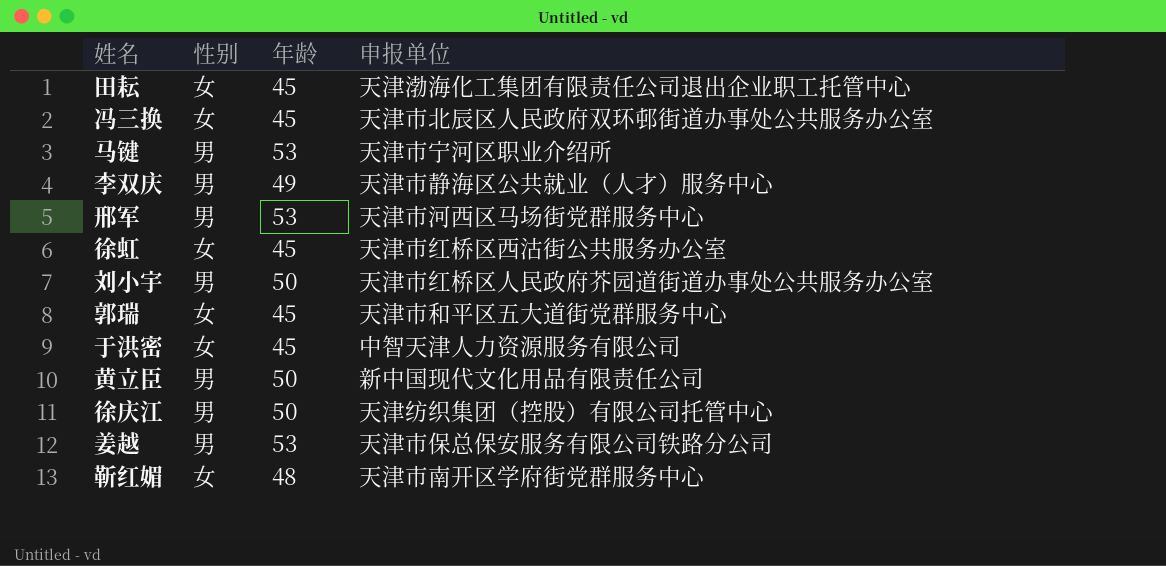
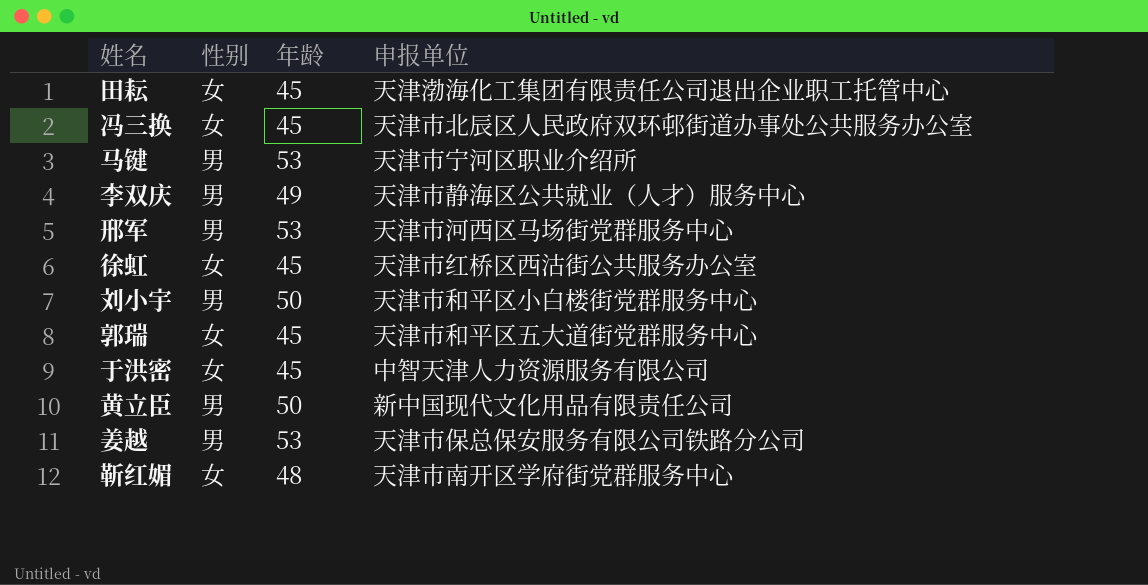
row 徐庆江: 男 | 50 | 天津纺织集团（控股）有限公司托管中心 -> none
刘小宇 | 申报单位: 天津市红桥区人民政府芥园道街道办事处公共服务办公室 -> 天津市和平区小白楼街党群服务中心

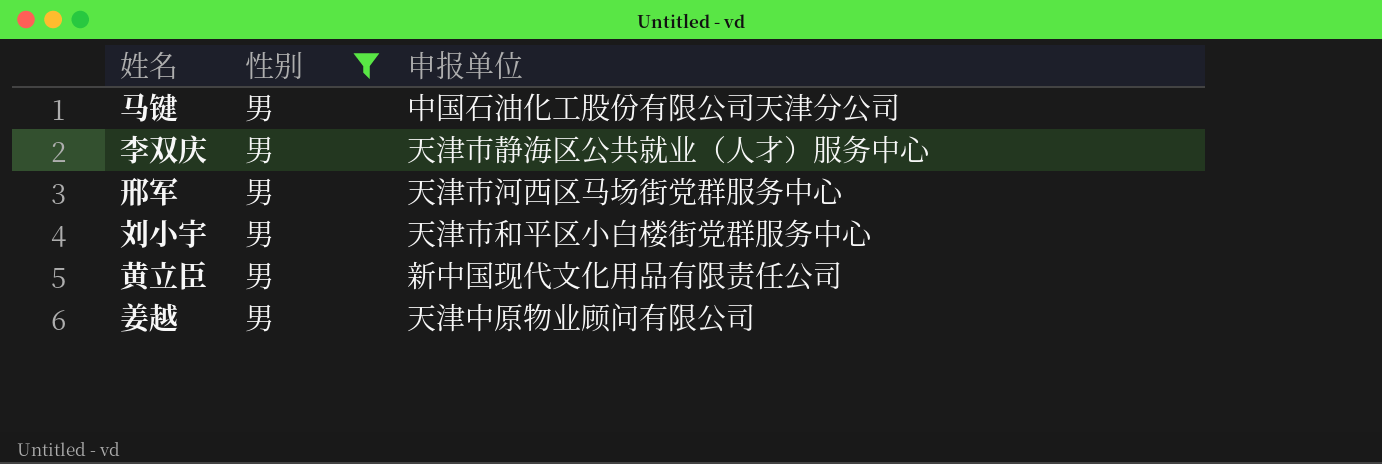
filter: none -> 性别 = 男
column 年龄 | position: 3 -> none
马键 | 申报单位: 天津市宁河区职业介绍所 -> 中国石油化工股份有限公司天津分公司
姜越 | 申报单位: 天津市保总保安服务有限公司铁路分公司 -> 天津中原物业顾问有限公司

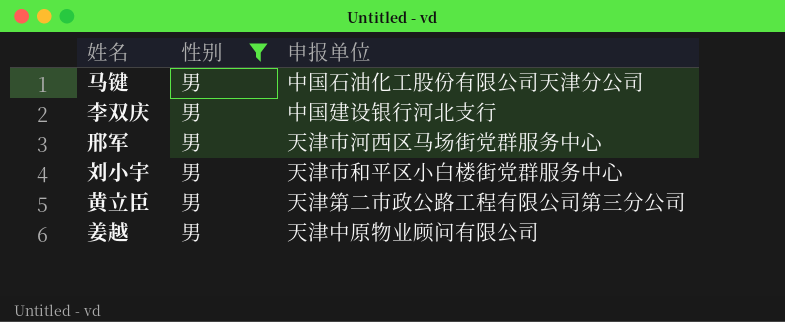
李双庆 | 申报单位: 天津市静海区公共就业（人才）服务中心 -> 中国建设银行河北支行
黄立臣 | 申报单位: 新中国现代文化用品有限责任公司 -> 天津第二市政公路工程有限公司第三分公司

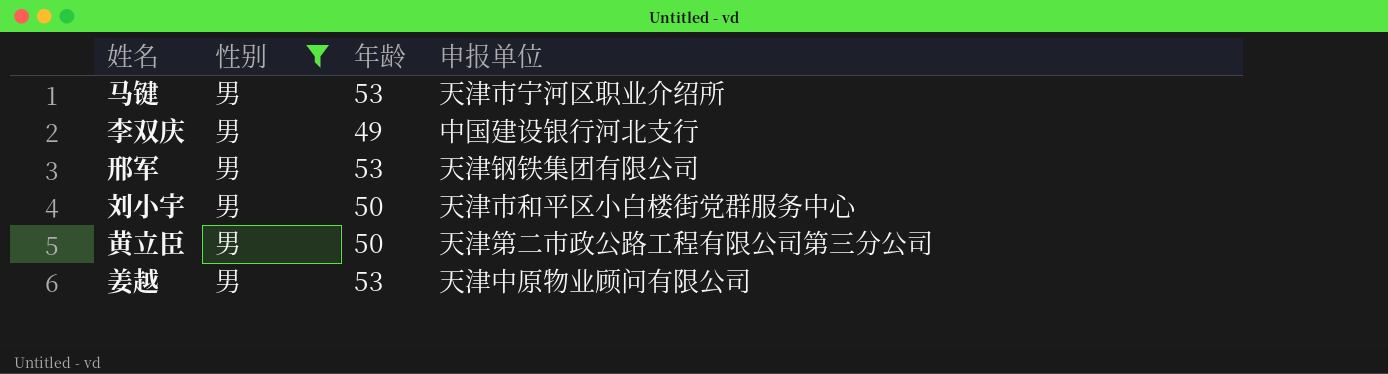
column 年龄 | position: none -> 3
马键 | 申报单位: 中国石油化工股份有限公司天津分公司 -> 天津市宁河区职业介绍所
邢军 | 申报单位: 天津市河西区马场街党群服务中心 -> 天津钢铁集团有限公司

